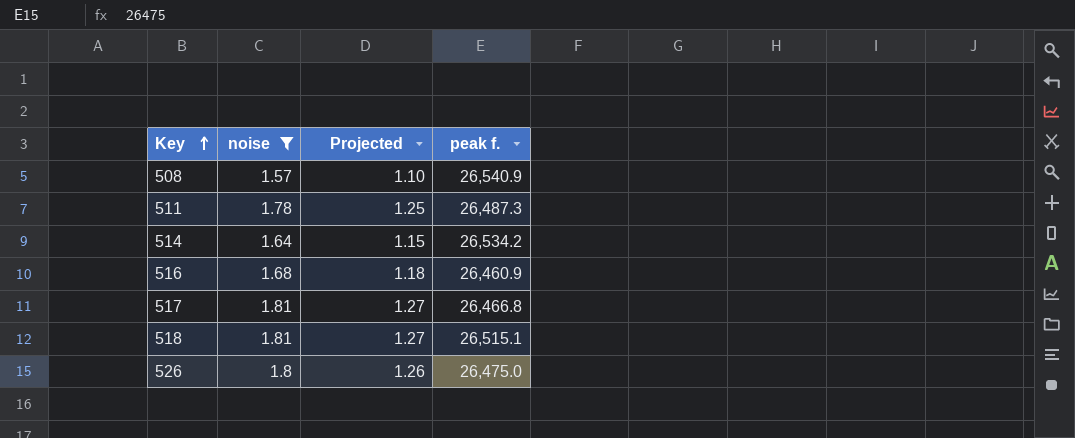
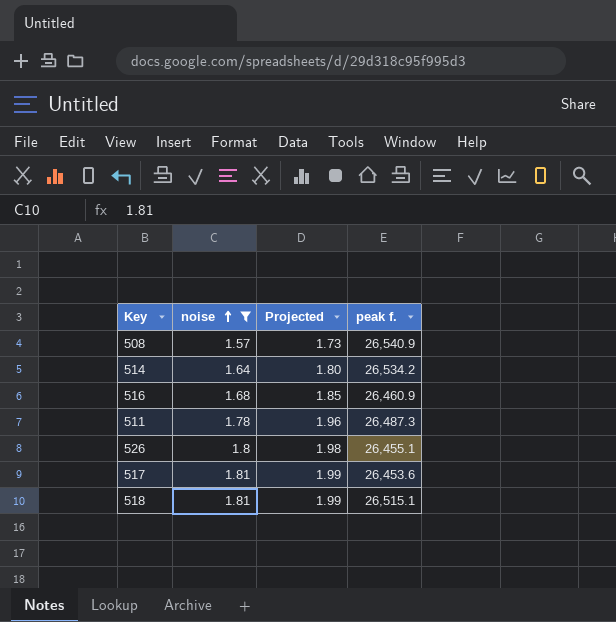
row order: Key ascending -> noise ascending
column Projected | formula: [noise] * 0.7 -> [noise] * 1.1
526 | peak f.: 26,475.0 -> 26,455.1
517 | peak f.: 26,466.8 -> 26,453.6

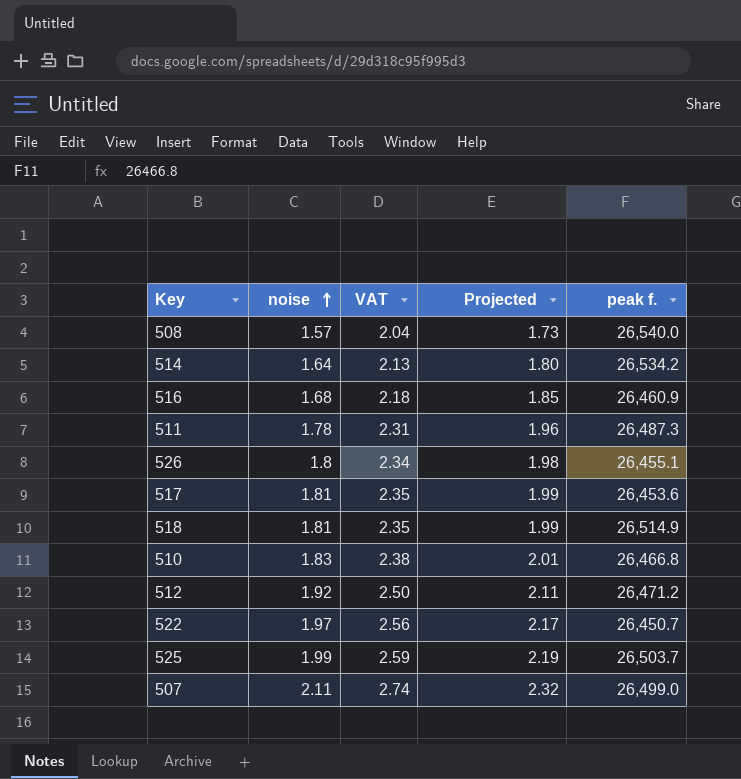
filter: noise <= 1.81 -> none
column VAT | formula: none -> [noise] * 1.3
508 | peak f.: 26,540.9 -> 26,540.0
518 | peak f.: 26,515.1 -> 26,514.9

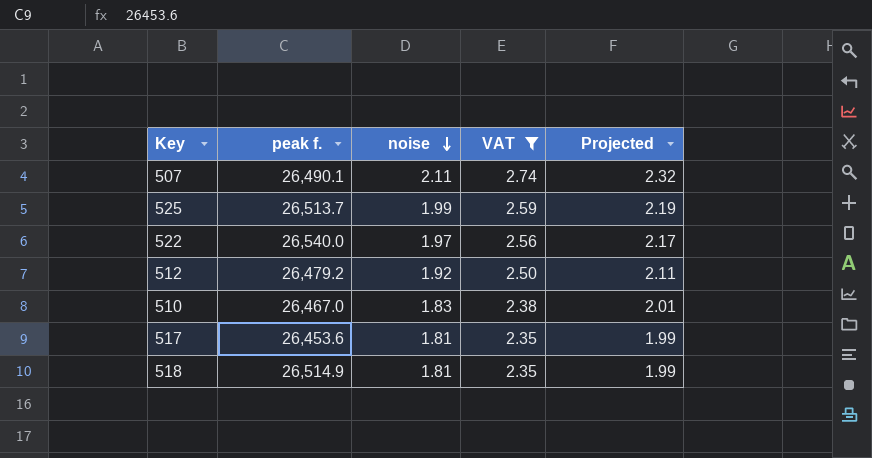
filter: none -> VAT >= 2.35
row order: noise ascending -> noise descending
column peak f. | position: 5 -> 2
507 | peak f.: 26,499.0 -> 26,490.1
525 | peak f.: 26,503.7 -> 26,513.7
522 | peak f.: 26,450.7 -> 26,540.0
512 | peak f.: 26,471.2 -> 26,479.2
510 | peak f.: 26,466.8 -> 26,467.0

